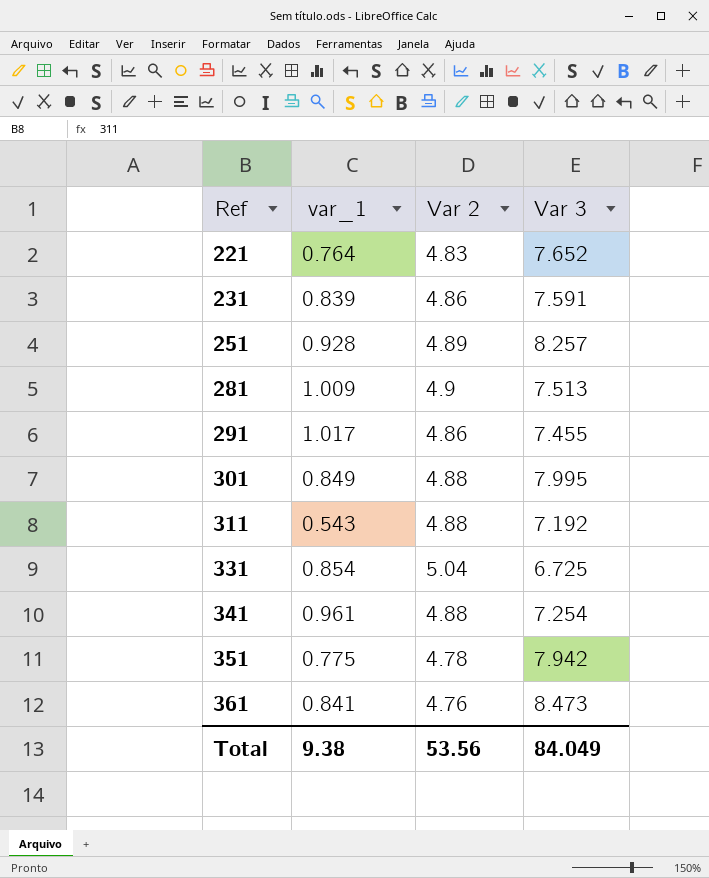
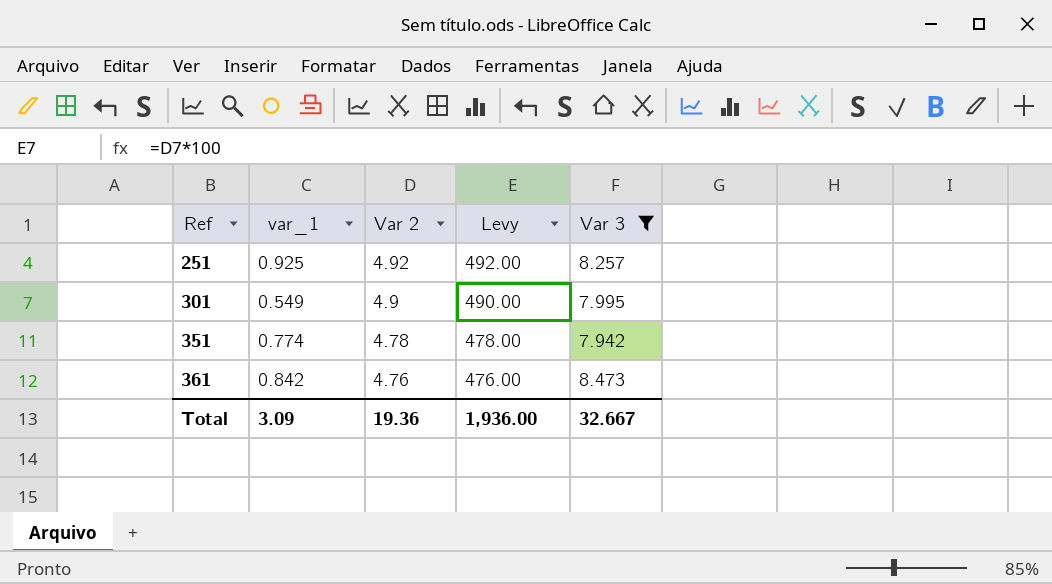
filter: none -> Var 3 >= 7.942
column Levy | formula: none -> [Var 2] * 100
251 | var_1: 0.928 -> 0.925
251 | Var 2: 4.89 -> 4.92
301 | var_1: 0.849 -> 0.549
301 | Var 2: 4.88 -> 4.9
351 | var_1: 0.775 -> 0.774
361 | var_1: 0.841 -> 0.842
Total | var_1: 9.38 -> 3.09
Total | Var 2: 53.56 -> 19.36
Total | Var 3: 84.049 -> 32.667

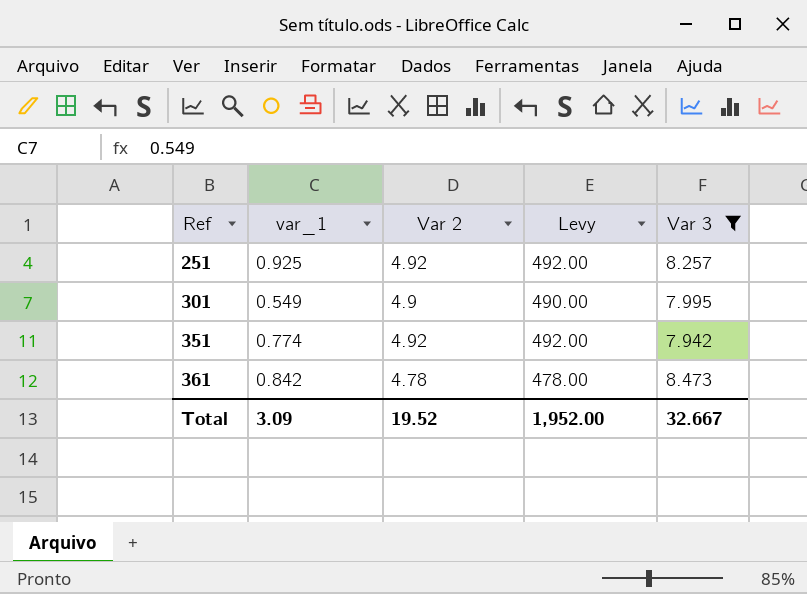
351 | Var 2: 4.78 -> 4.92
351 | Levy: 478.00 -> 492.00
361 | Var 2: 4.76 -> 4.78
361 | Levy: 476.00 -> 478.00
Total | Var 2: 19.36 -> 19.52
Total | Levy: 1,936.00 -> 1,952.00

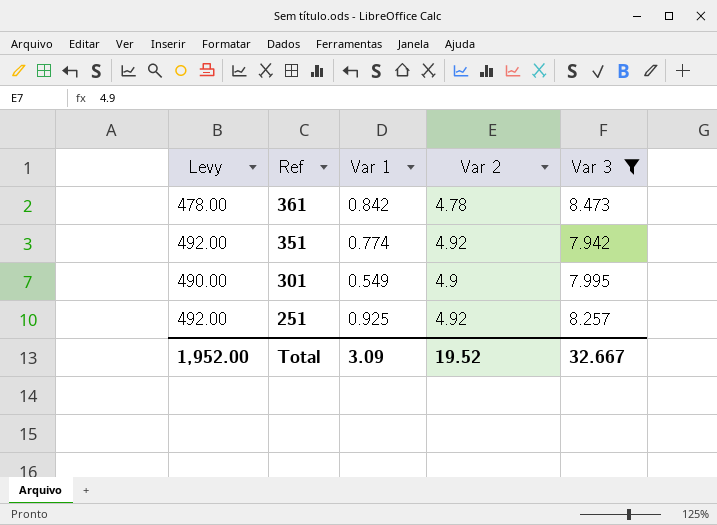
row order: Ref ascending -> Ref descending
column Levy | position: 4 -> 1
column name: var_1 -> Var 1

